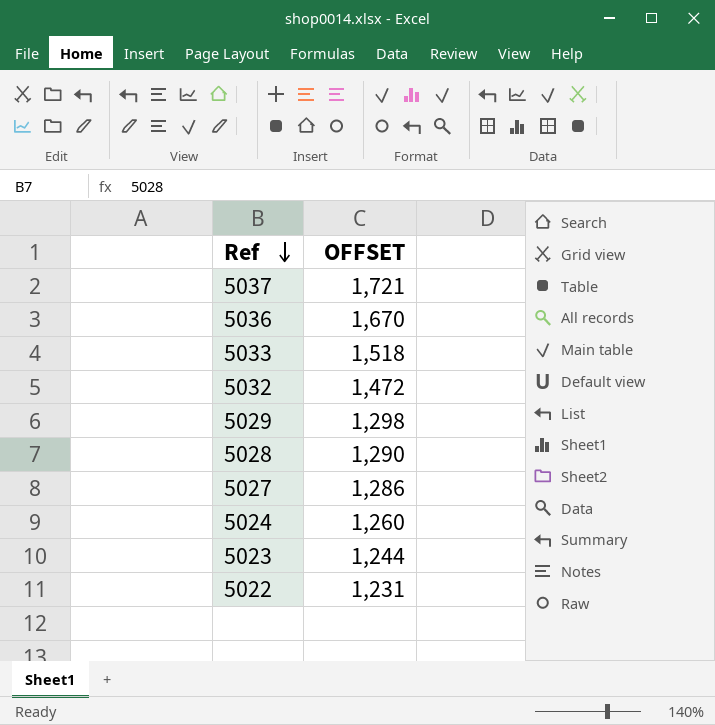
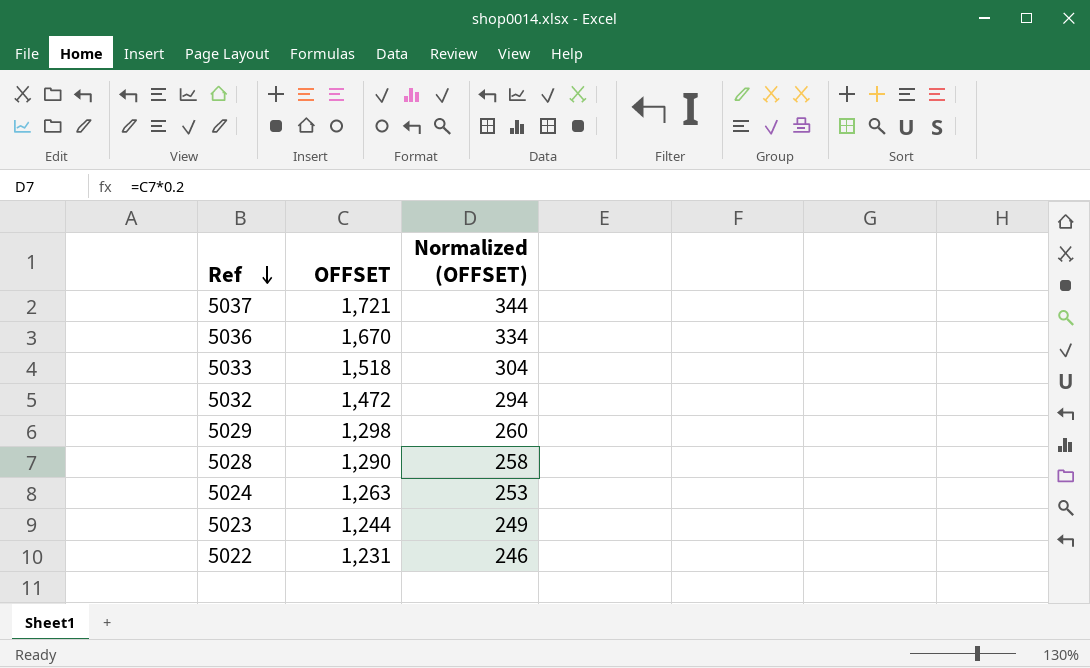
column Normalized (OFFSET) | formula: none -> [OFFSET] * 0.2
row 5027: 1,286 -> none
5024 | OFFSET: 1,260 -> 1,263

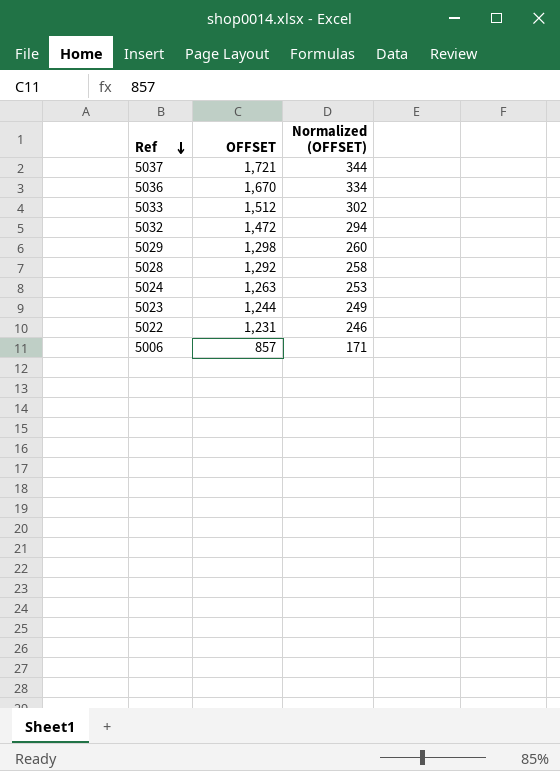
5033 | OFFSET: 1,518 -> 1,512
5033 | Normalized (OFFSET): 304 -> 302
5028 | OFFSET: 1,290 -> 1,292
row 5006: none -> 857 | 171

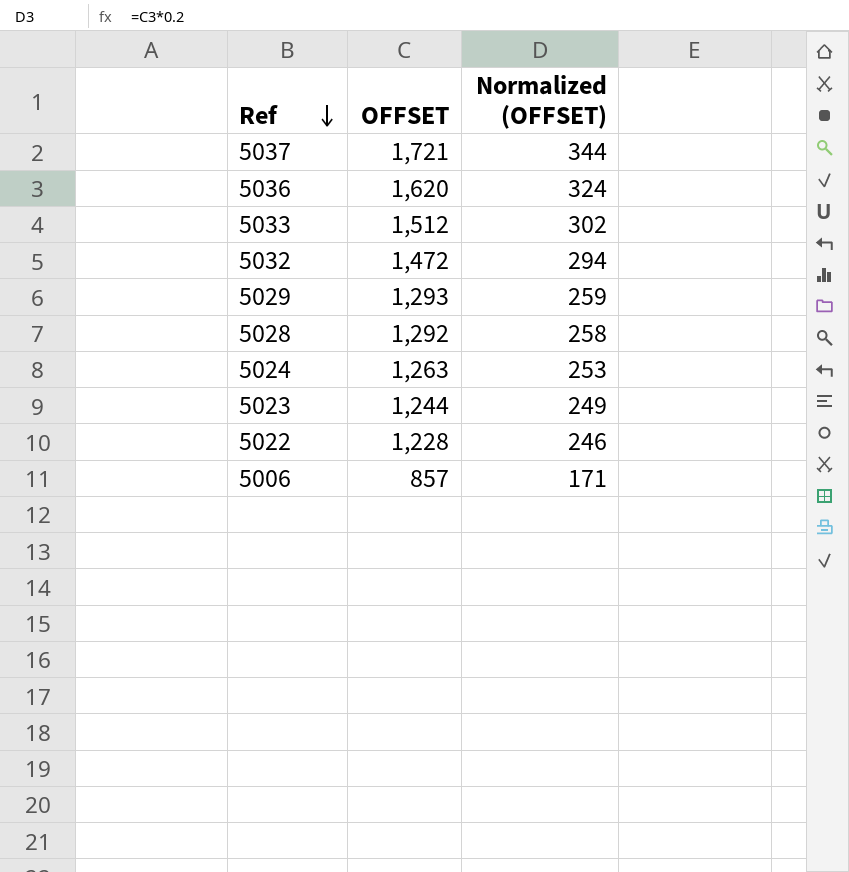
5036 | OFFSET: 1,670 -> 1,620
5036 | Normalized (OFFSET): 334 -> 324
5029 | OFFSET: 1,298 -> 1,293
5029 | Normalized (OFFSET): 260 -> 259
5022 | OFFSET: 1,231 -> 1,228

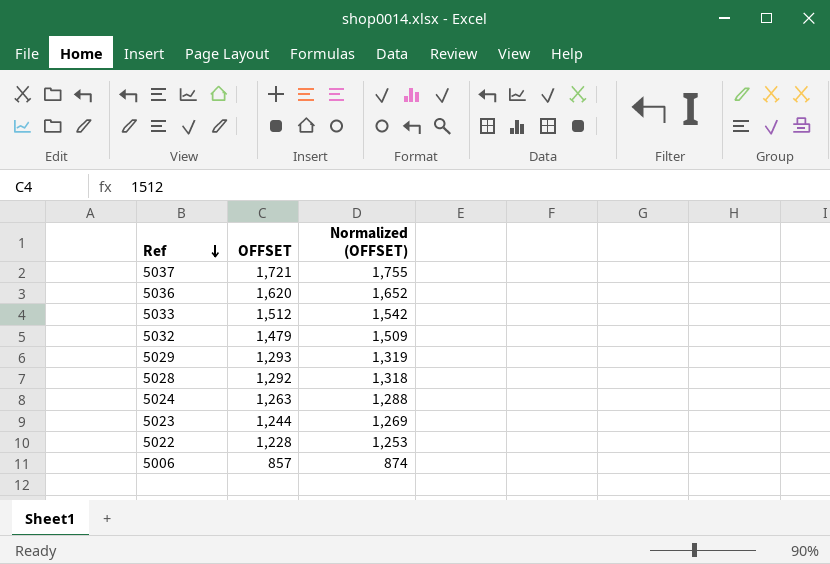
column Normalized (OFFSET) | formula: [OFFSET] * 0.2 -> [OFFSET] * 1.02
5032 | OFFSET: 1,472 -> 1,479

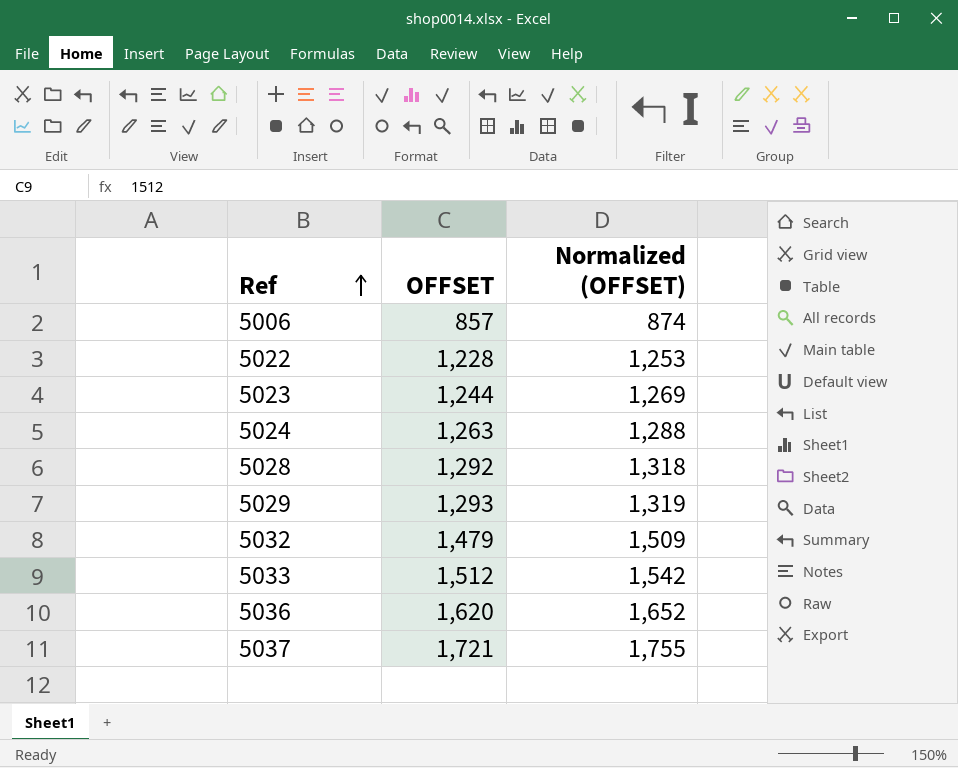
row order: Ref descending -> Ref ascending

